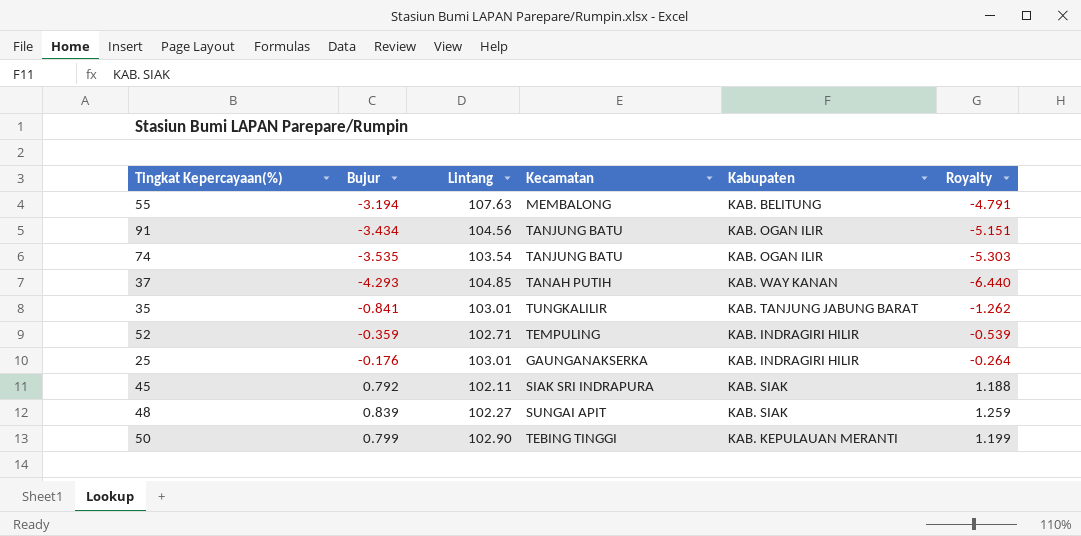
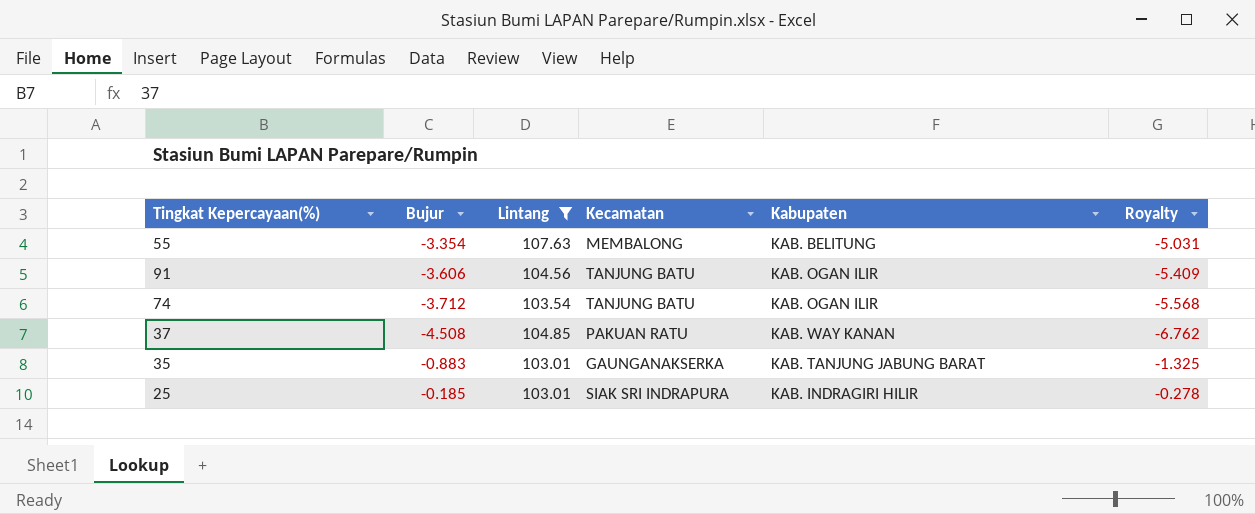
filter: none -> Lintang >= 103.01
55 | Bujur: -3.194 -> -3.354
55 | Royalty: -4.791 -> -5.031
91 | Bujur: -3.434 -> -3.606
91 | Royalty: -5.151 -> -5.409
74 | Bujur: -3.535 -> -3.712
74 | Royalty: -5.303 -> -5.568
37 | Bujur: -4.293 -> -4.508
37 | Kecamatan: TANAH PUTIH -> PAKUAN RATU
37 | Royalty: -6.440 -> -6.762
35 | Bujur: -0.841 -> -0.883
35 | Kecamatan: TUNGKALILIR -> GAUNGANAKSERKA
35 | Royalty: -1.262 -> -1.325
25 | Bujur: -0.176 -> -0.185
25 | Kecamatan: GAUNGANAKSERKA -> SIAK SRI INDRAPURA
25 | Royalty: -0.264 -> -0.278

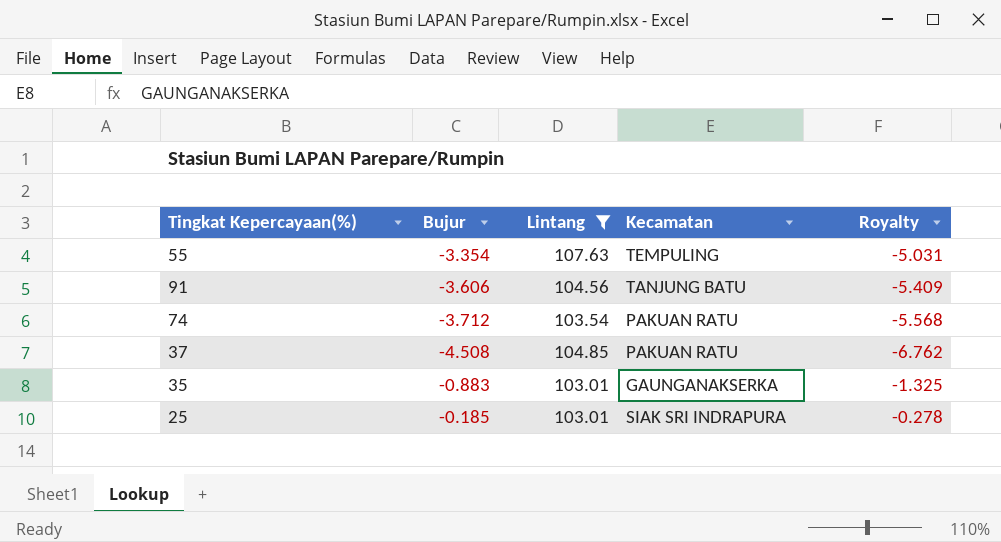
column Kabupaten | position: 5 -> none
55 | Kecamatan: MEMBALONG -> TEMPULING
74 | Kecamatan: TANJUNG BATU -> PAKUAN RATU

